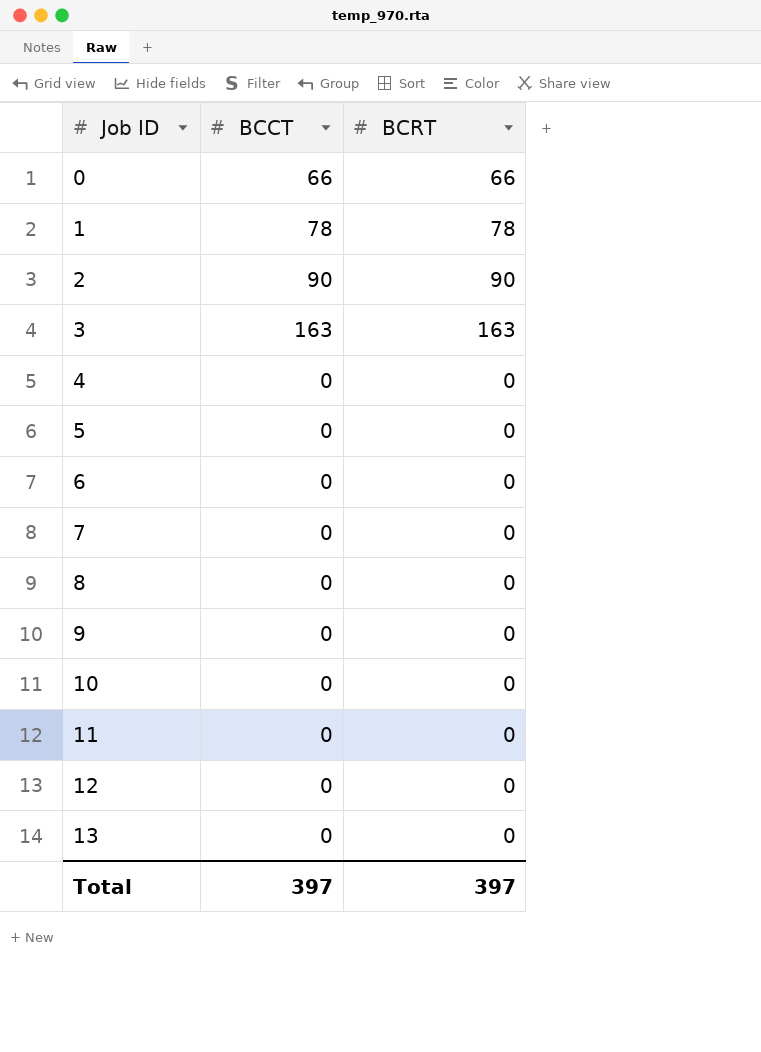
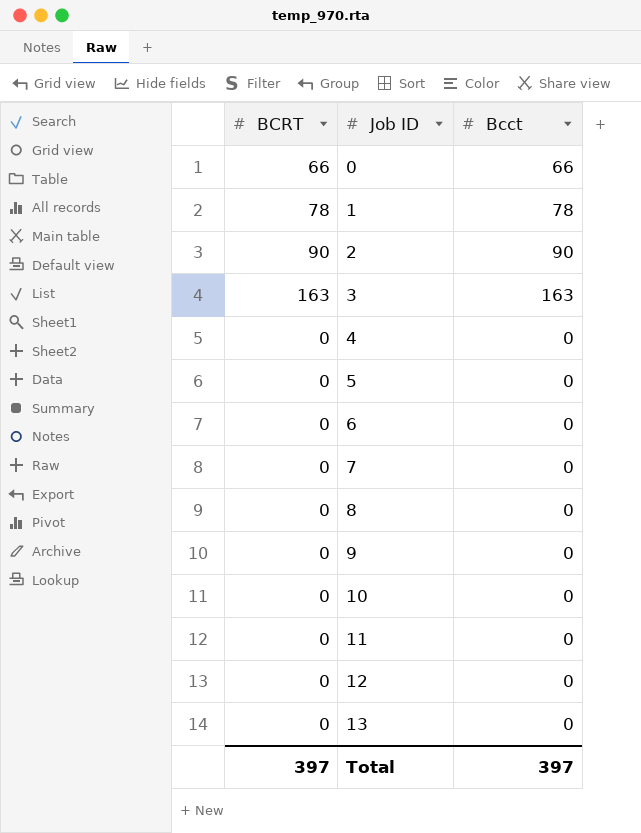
column BCRT | position: 3 -> 1
column name: BCCT -> Bcct

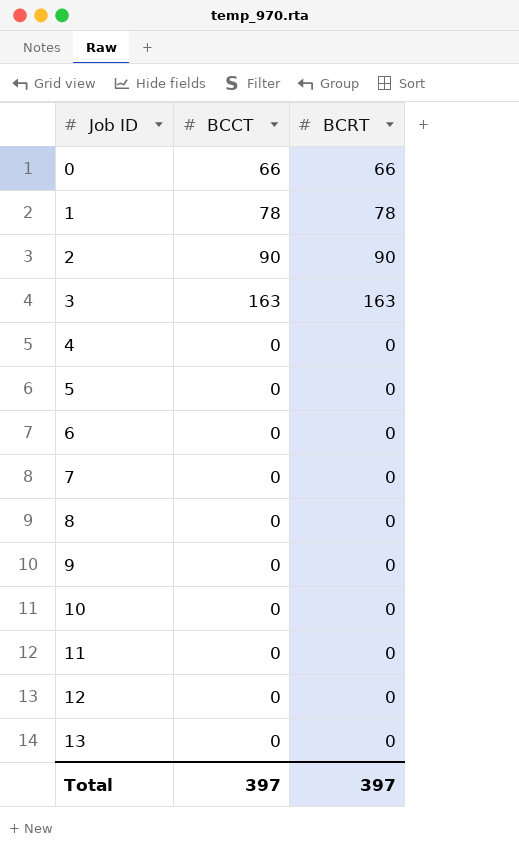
column name: Bcct -> BCCT
column BCRT | position: 1 -> 3

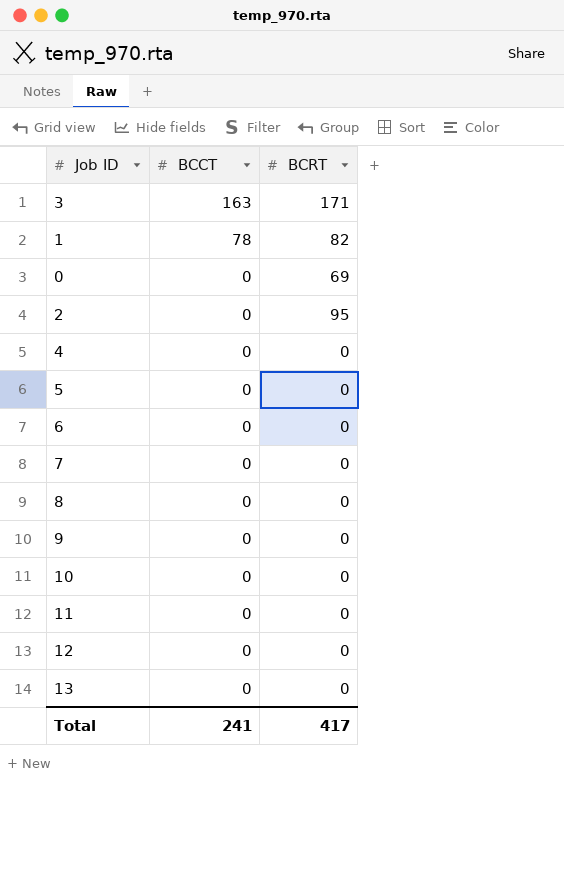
row order: Job ID ascending -> BCCT descending
3 | BCRT: 163 -> 171
1 | BCRT: 78 -> 82
0 | BCCT: 66 -> 0
0 | BCRT: 66 -> 69
2 | BCCT: 90 -> 0
2 | BCRT: 90 -> 95
Total | BCCT: 397 -> 241
Total | BCRT: 397 -> 417

